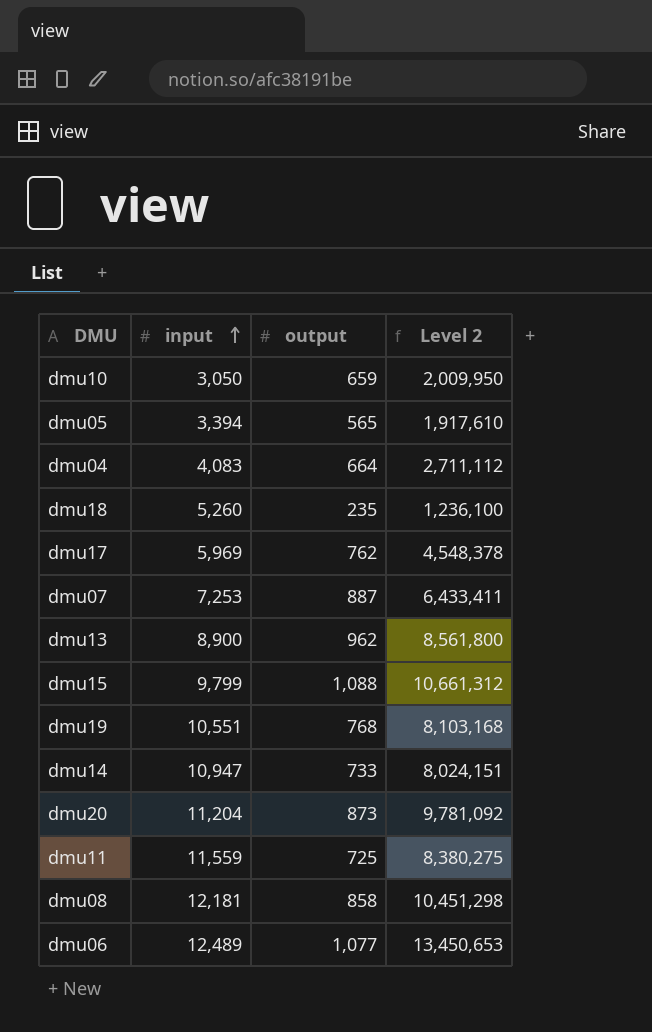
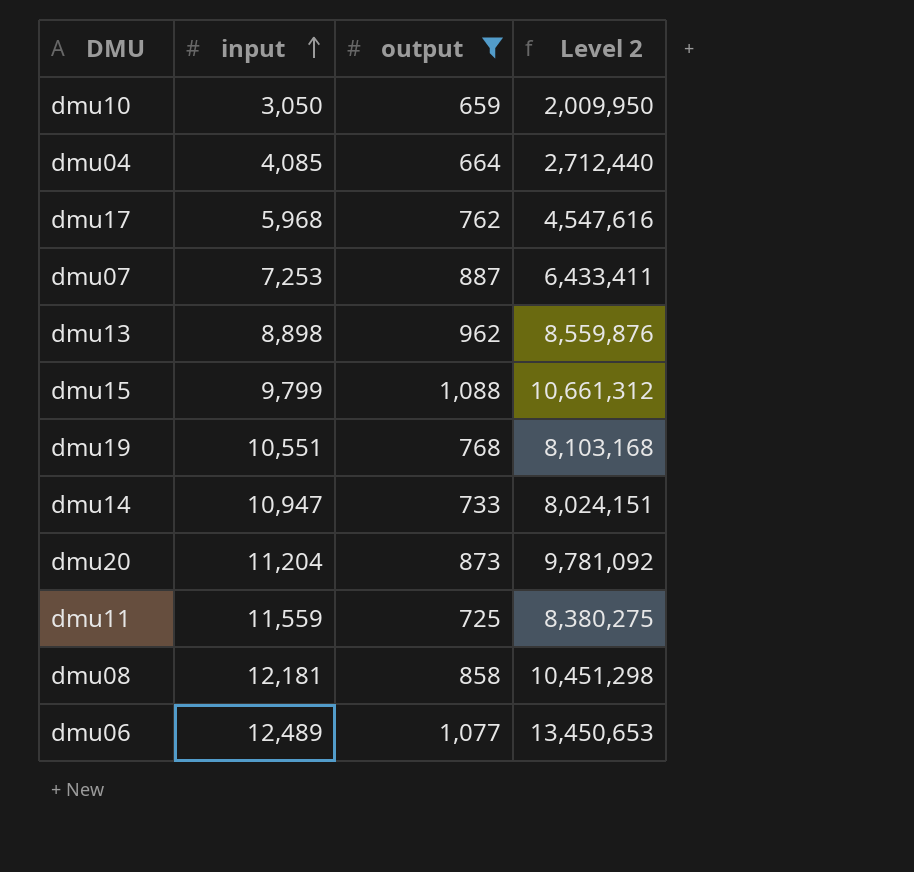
filter: none -> output >= 659
dmu04 | input: 4,083 -> 4,085
dmu04 | Level 2: 2,711,112 -> 2,712,440
dmu17 | input: 5,969 -> 5,968
dmu17 | Level 2: 4,548,378 -> 4,547,616
dmu13 | input: 8,900 -> 8,898
dmu13 | Level 2: 8,561,800 -> 8,559,876

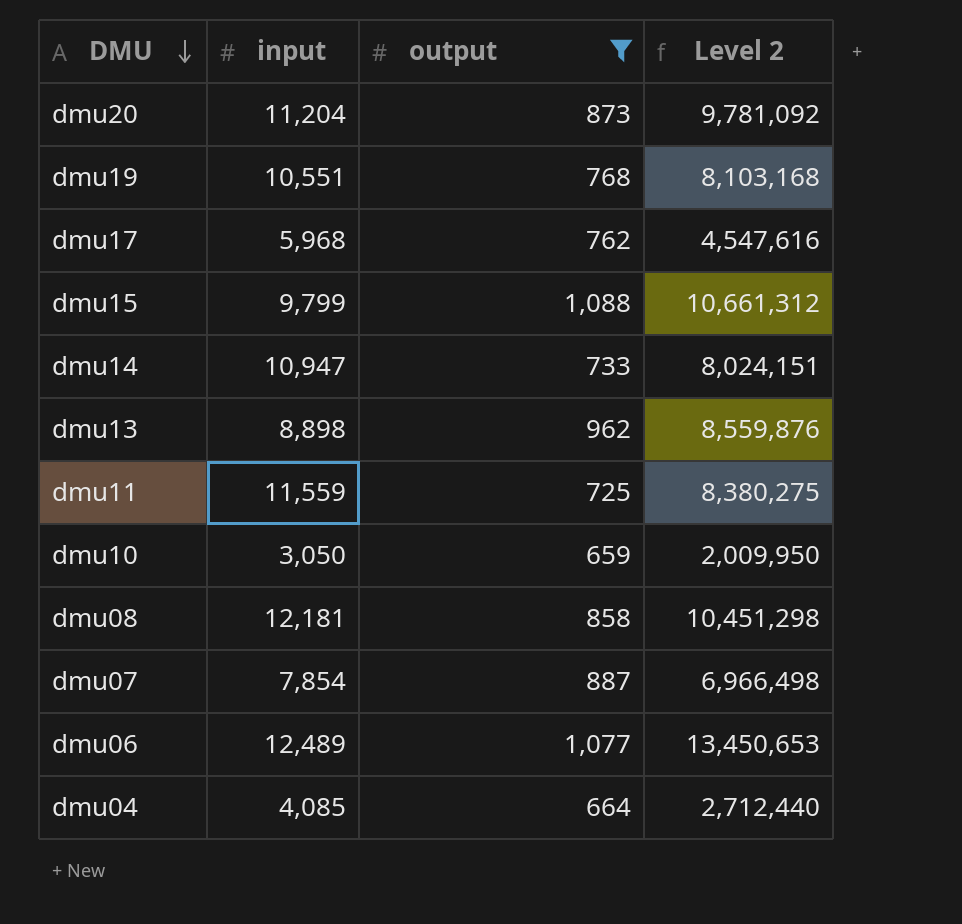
row order: input ascending -> DMU descending
dmu07 | input: 7,253 -> 7,854
dmu07 | Level 2: 6,433,411 -> 6,966,498

